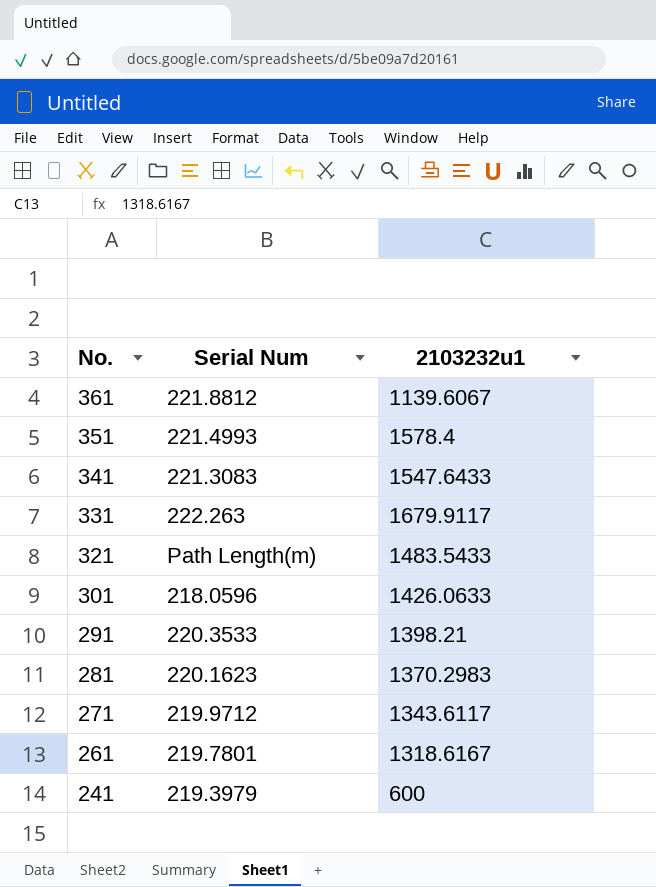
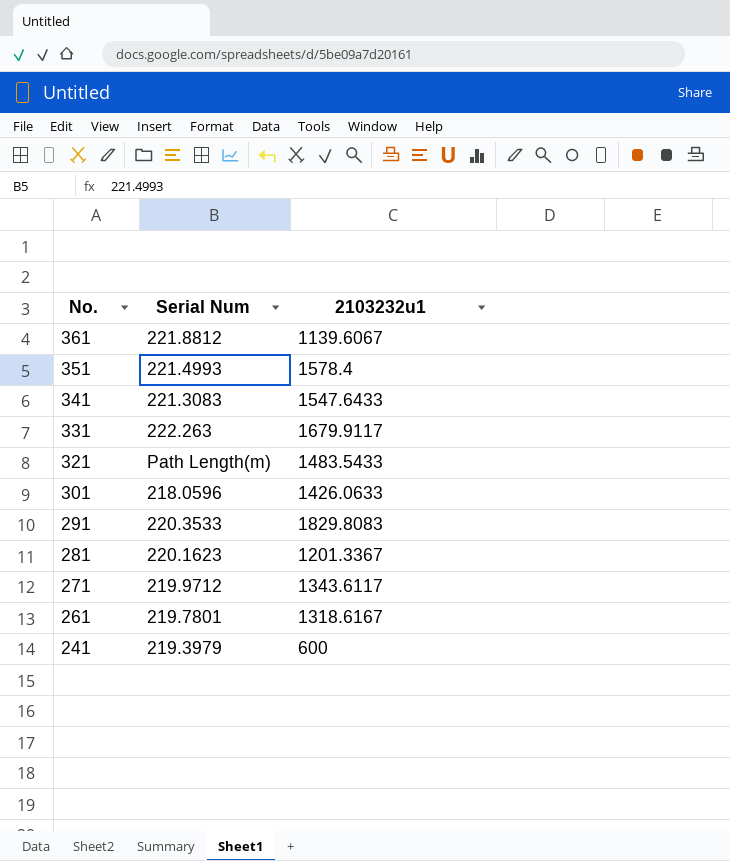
291 | 2103232u1: 1398.21 -> 1829.8083
281 | 2103232u1: 1370.2983 -> 1201.3367

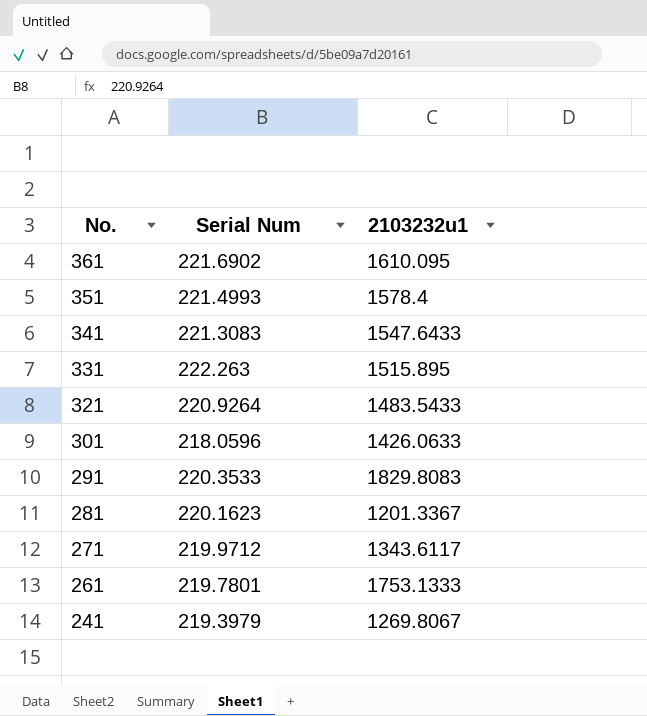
361 | Serial Num: 221.8812 -> 221.6902
361 | 2103232u1: 1139.6067 -> 1610.095
331 | 2103232u1: 1679.9117 -> 1515.895
321 | Serial Num: Path Length(m) -> 220.9264
261 | 2103232u1: 1318.6167 -> 1753.1333
241 | 2103232u1: 600 -> 1269.8067

